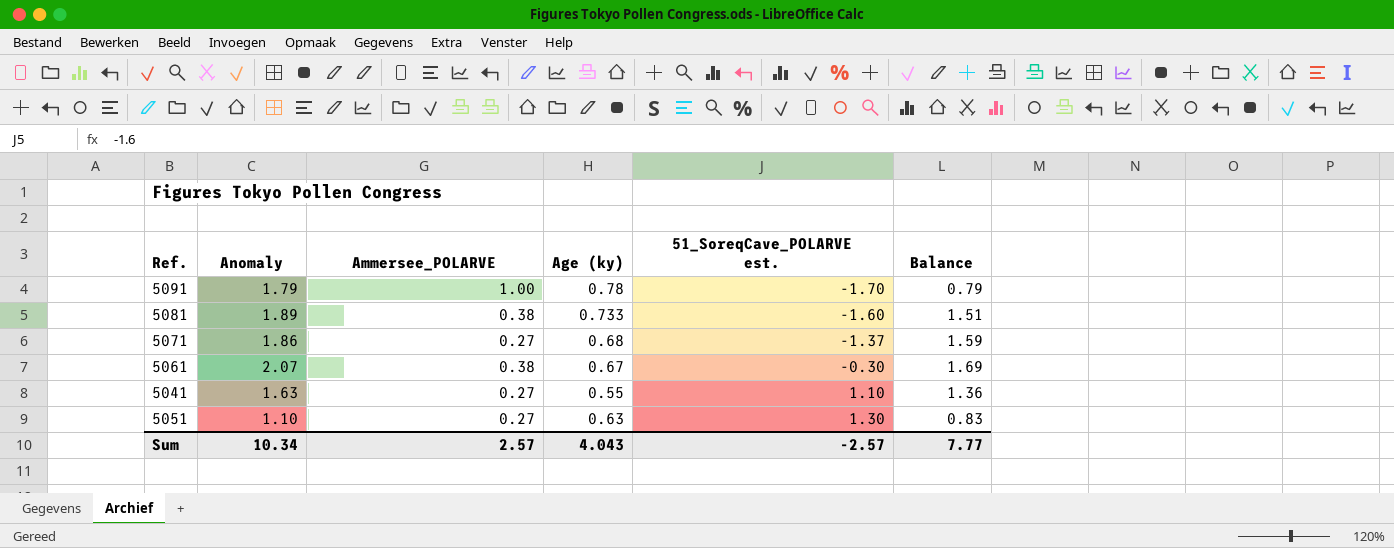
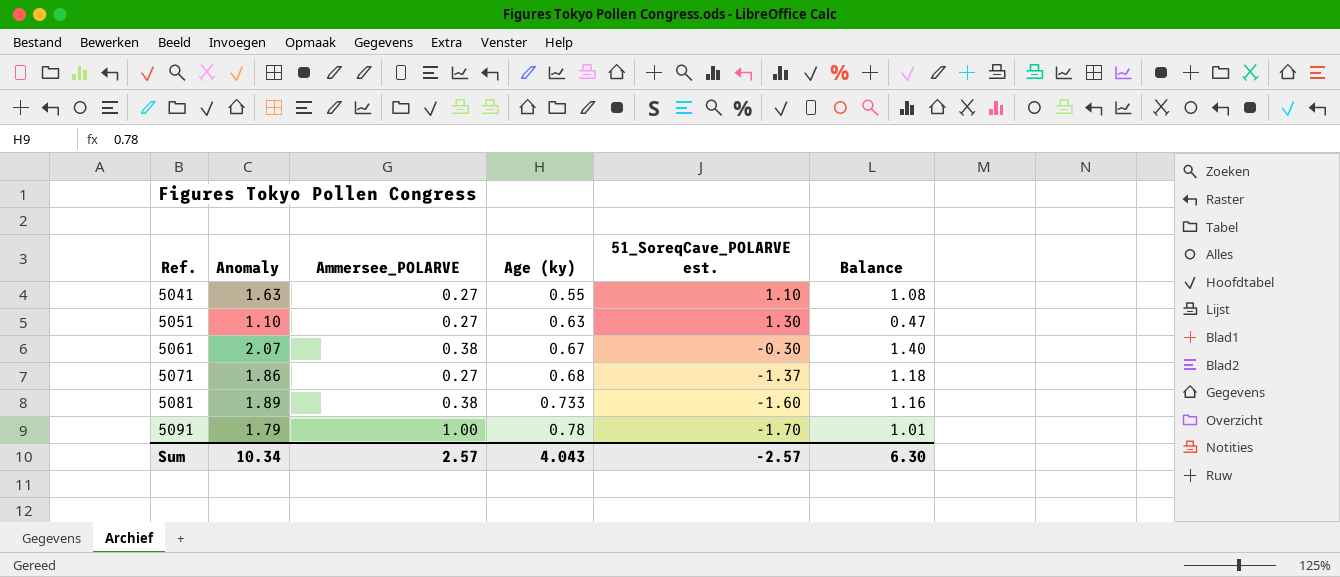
row order: 51_SoreqCave_POLARVE est. ascending -> Ref. ascending
column Balance | formula: [Anomaly] - [Ammersee_POLARVE] -> [Anomaly] - [Age (ky)]
Sum | Balance: 7.77 -> 6.30

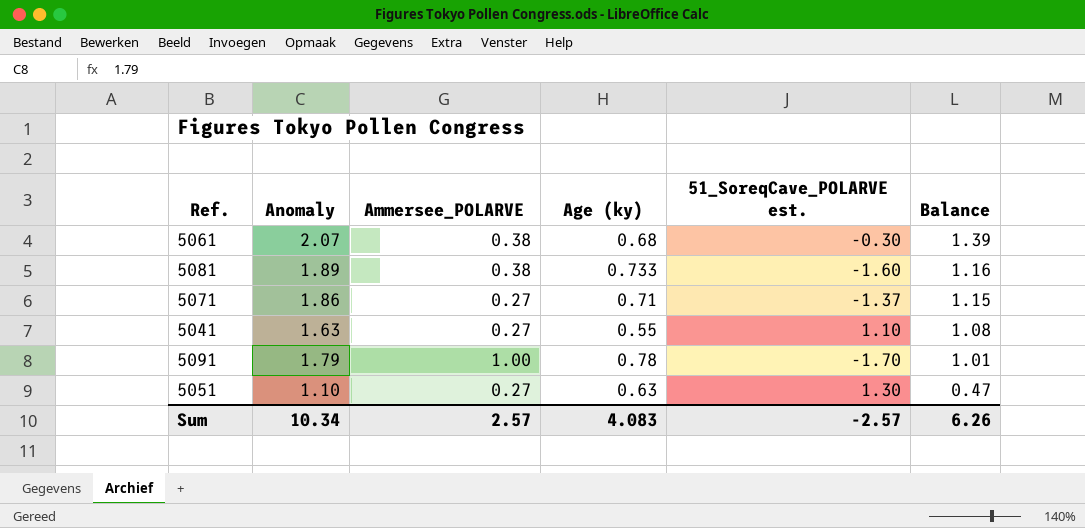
row order: Ref. ascending -> Balance descending
5061 | Age (ky): 0.67 -> 0.68
5061 | Balance: 1.40 -> 1.39
5071 | Age (ky): 0.68 -> 0.71
5071 | Balance: 1.18 -> 1.15
Sum | Age (ky): 4.043 -> 4.083
Sum | Balance: 6.30 -> 6.26

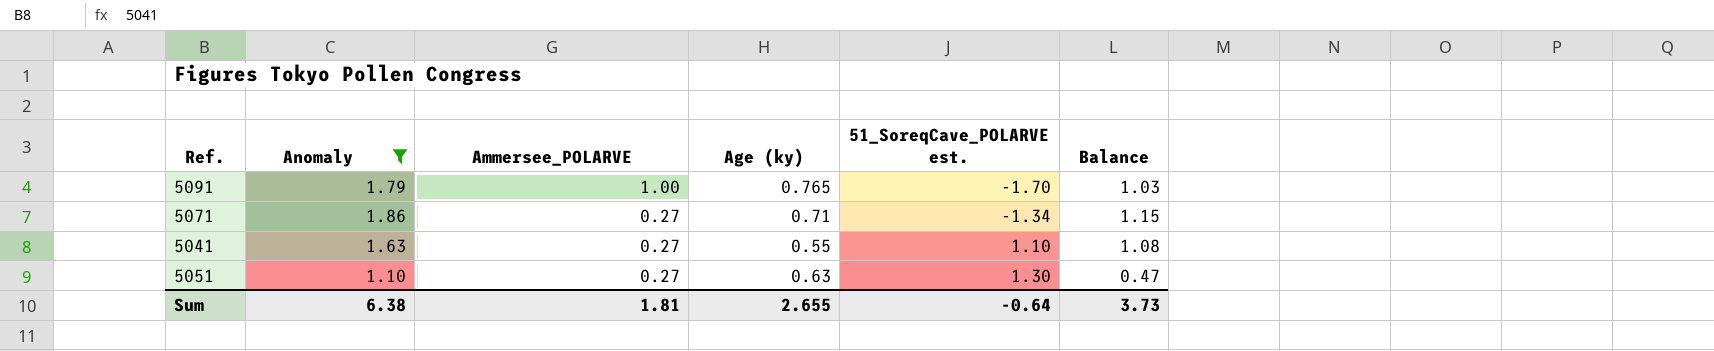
filter: none -> Anomaly <= 1.86
row order: Balance descending -> Ammersee_POLARVE descending
5091 | Age (ky): 0.78 -> 0.765
5091 | Balance: 1.01 -> 1.03
5071 | 51_SoreqCave_POLARVE est.: -1.37 -> -1.34
Sum | Anomaly: 10.34 -> 6.38
Sum | Ammersee_POLARVE: 2.57 -> 1.81
Sum | Age (ky): 4.083 -> 2.655
Sum | 51_SoreqCave_POLARVE est.: -2.57 -> -0.64
Sum | Balance: 6.26 -> 3.73

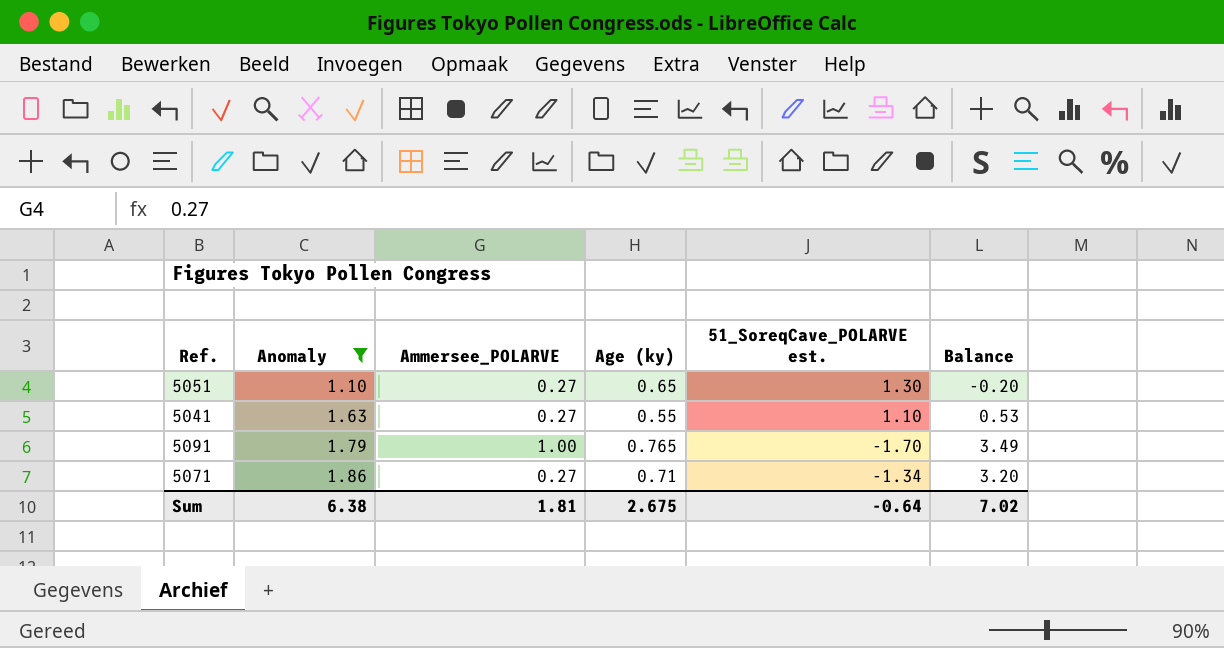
row order: Ammersee_POLARVE descending -> Anomaly ascending
column Balance | formula: [Anomaly] - [Age (ky)] -> [Anomaly] - [51_SoreqCave_POLARVE est.]
5051 | Age (ky): 0.63 -> 0.65
Sum | Age (ky): 2.655 -> 2.675
Sum | Balance: 3.73 -> 7.02

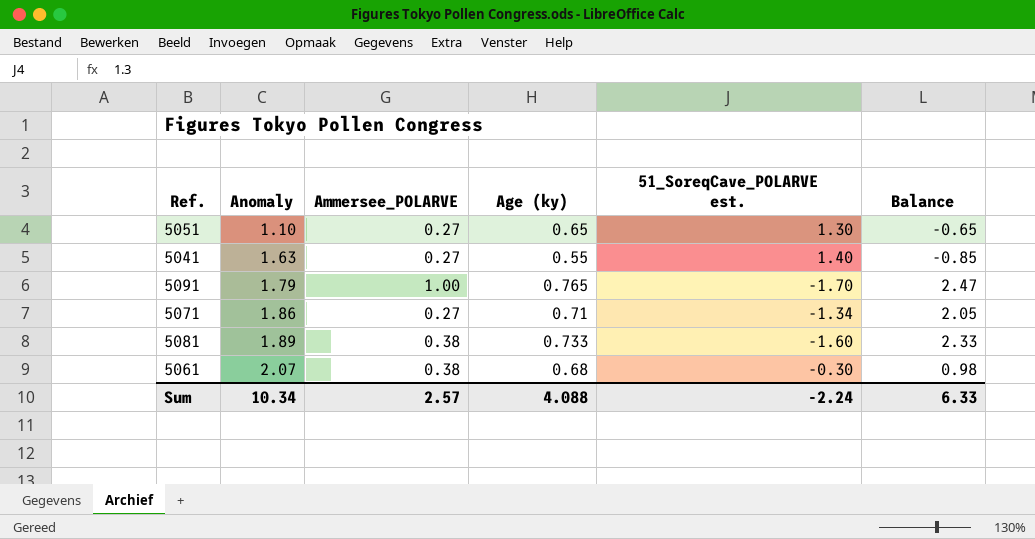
filter: Anomaly <= 1.86 -> none
column Balance | formula: [Anomaly] - [51_SoreqCave_POLARVE est.] -> [Age (ky)] - [51_SoreqCave_POLARVE est.]
5041 | 51_SoreqCave_POLARVE est.: 1.10 -> 1.40
Sum | Anomaly: 6.38 -> 10.34
Sum | Ammersee_POLARVE: 1.81 -> 2.57
Sum | Age (ky): 2.675 -> 4.088
Sum | 51_SoreqCave_POLARVE est.: -0.64 -> -2.24
Sum | Balance: 7.02 -> 6.33

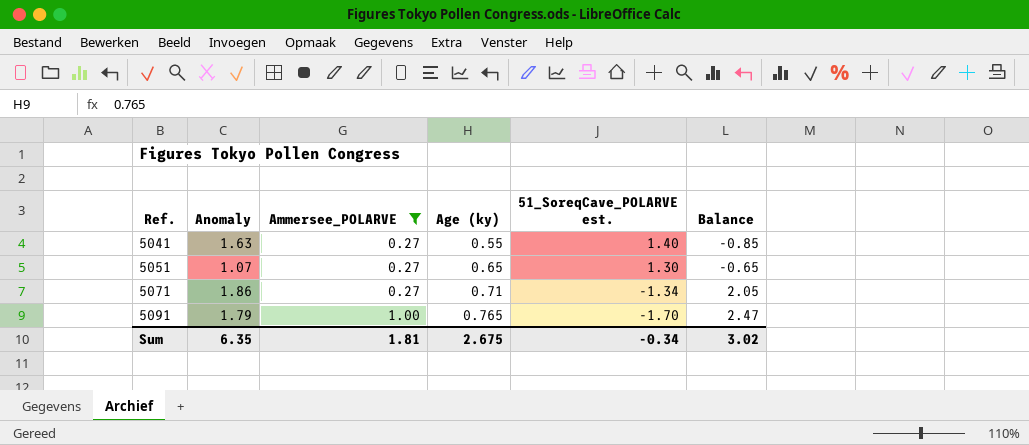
filter: none -> Ammersee_POLARVE != 0.38
row order: Anomaly ascending -> Ref. ascending
5051 | Anomaly: 1.10 -> 1.07
Sum | Anomaly: 10.34 -> 6.35
Sum | Ammersee_POLARVE: 2.57 -> 1.81
Sum | Age (ky): 4.088 -> 2.675
Sum | 51_SoreqCave_POLARVE est.: -2.24 -> -0.34
Sum | Balance: 6.33 -> 3.02

